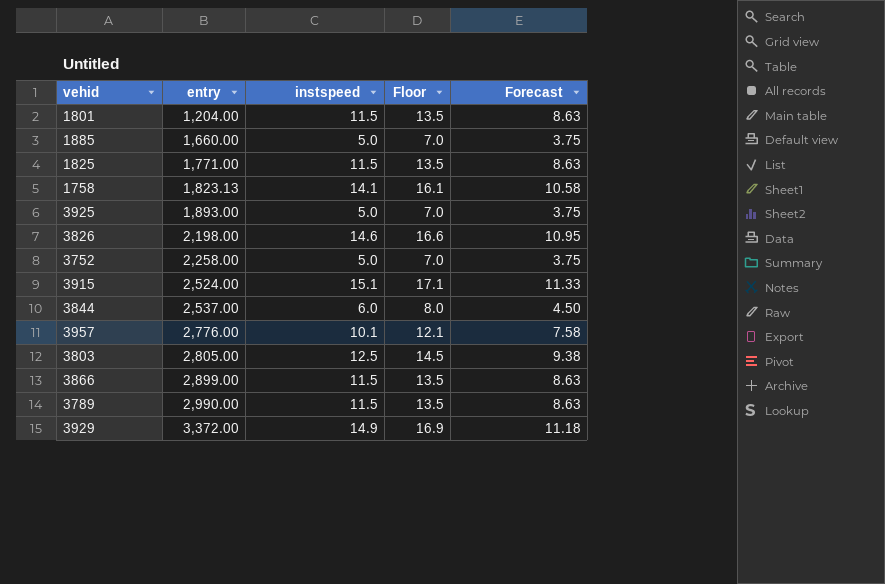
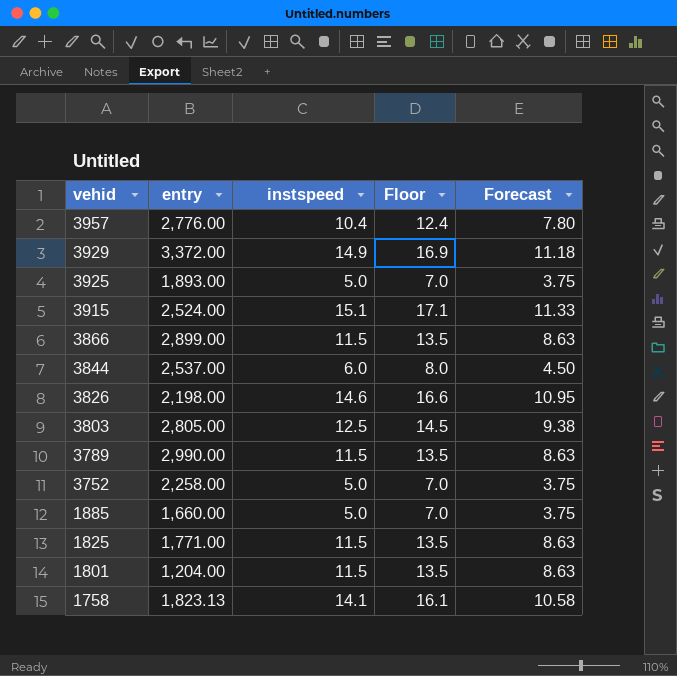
row order: entry ascending -> vehid descending
3957 | instspeed: 10.1 -> 10.4
3957 | Floor: 12.1 -> 12.4
3957 | Forecast: 7.58 -> 7.80

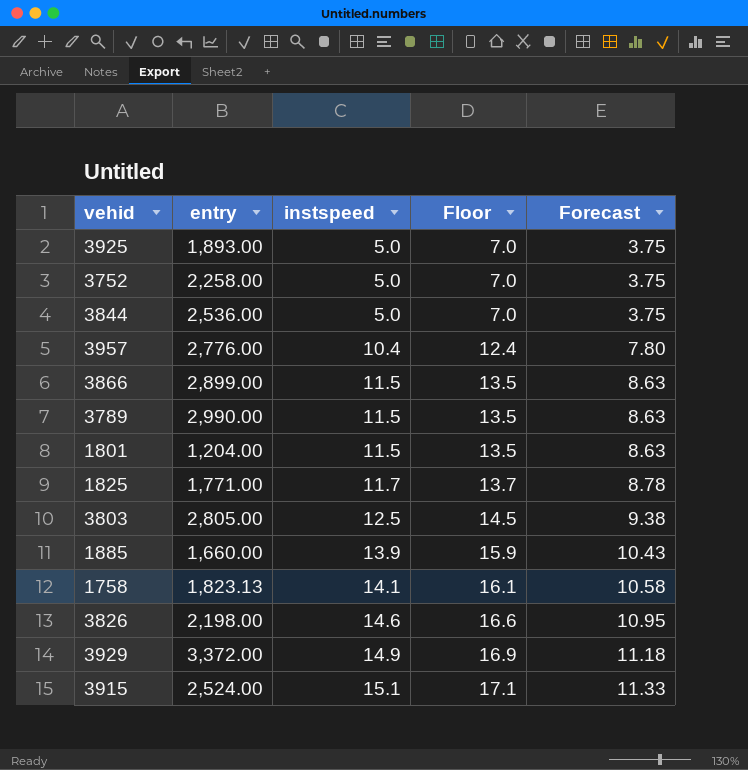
row order: vehid descending -> instspeed ascending
3844 | entry: 2,537.00 -> 2,536.00
3844 | instspeed: 6.0 -> 5.0
3844 | Floor: 8.0 -> 7.0
3844 | Forecast: 4.50 -> 3.75
1825 | instspeed: 11.5 -> 11.7
1825 | Floor: 13.5 -> 13.7
1825 | Forecast: 8.63 -> 8.78
1885 | instspeed: 5.0 -> 13.9
1885 | Floor: 7.0 -> 15.9
1885 | Forecast: 3.75 -> 10.43

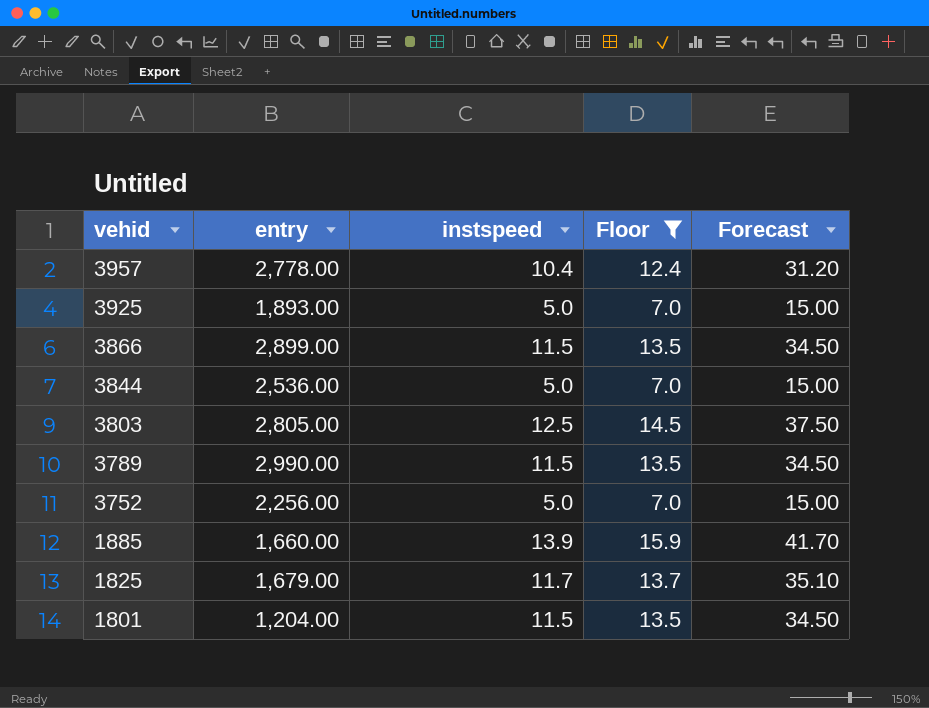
filter: none -> Floor <= 15.9
row order: instspeed ascending -> vehid descending
column Forecast | formula: [instspeed] * 0.75 -> [instspeed] * 3
3957 | entry: 2,776.00 -> 2,778.00
3752 | entry: 2,258.00 -> 2,256.00
1825 | entry: 1,771.00 -> 1,679.00

